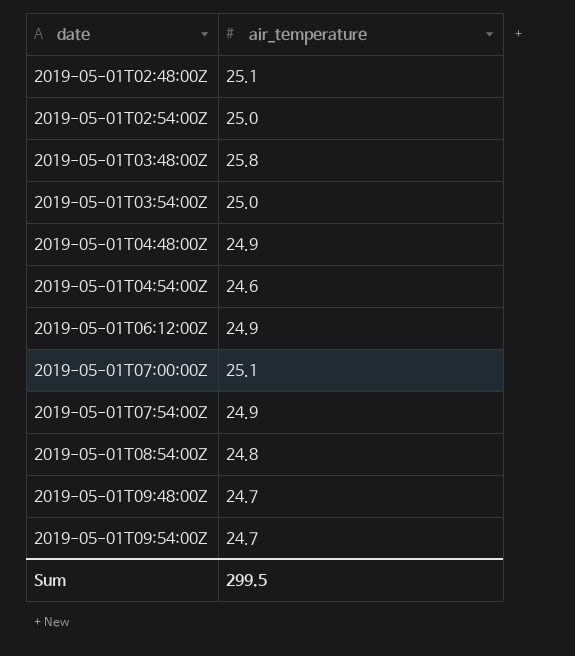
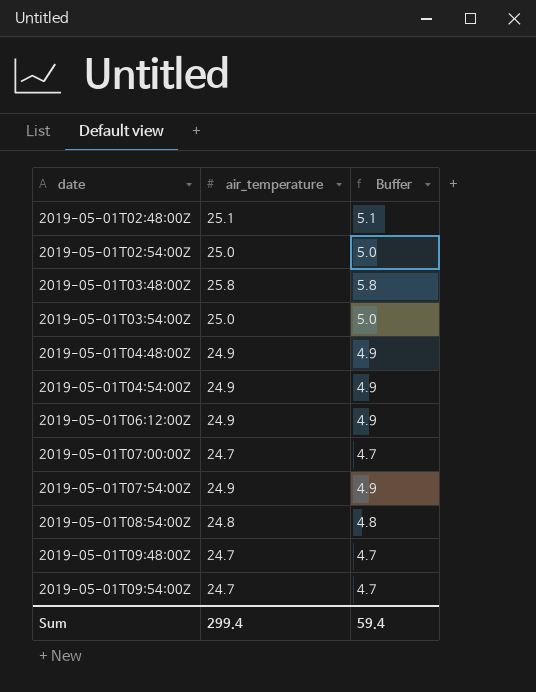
column Buffer | formula: none -> [air_temperature] - 20
2019-05-01T04:54:00Z | air_temperature: 24.6 -> 24.9
2019-05-01T07:00:00Z | air_temperature: 25.1 -> 24.7
Sum | air_temperature: 299.5 -> 299.4

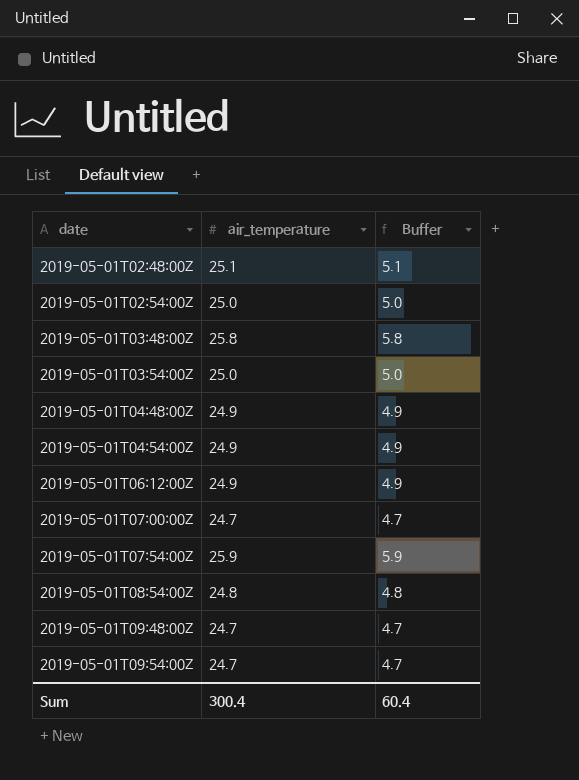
2019-05-01T07:54:00Z | air_temperature: 24.9 -> 25.9
2019-05-01T07:54:00Z | Buffer: 4.9 -> 5.9
Sum | air_temperature: 299.4 -> 300.4
Sum | Buffer: 59.4 -> 60.4

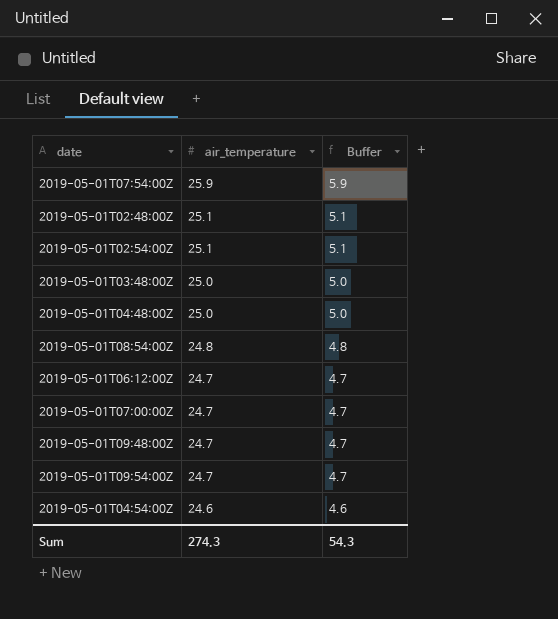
row order: date ascending -> air_temperature descending
row 2019-05-01T03:54:00Z: 25.0 | 5.0 -> none
2019-05-01T02:54:00Z | air_temperature: 25.0 -> 25.1
2019-05-01T02:54:00Z | Buffer: 5.0 -> 5.1
2019-05-01T03:48:00Z | air_temperature: 25.8 -> 25.0
2019-05-01T03:48:00Z | Buffer: 5.8 -> 5.0
2019-05-01T04:48:00Z | air_temperature: 24.9 -> 25.0
2019-05-01T04:48:00Z | Buffer: 4.9 -> 5.0
2019-05-01T06:12:00Z | air_temperature: 24.9 -> 24.7
2019-05-01T06:12:00Z | Buffer: 4.9 -> 4.7
2019-05-01T04:54:00Z | air_temperature: 24.9 -> 24.6
2019-05-01T04:54:00Z | Buffer: 4.9 -> 4.6
Sum | air_temperature: 300.4 -> 274.3
Sum | Buffer: 60.4 -> 54.3

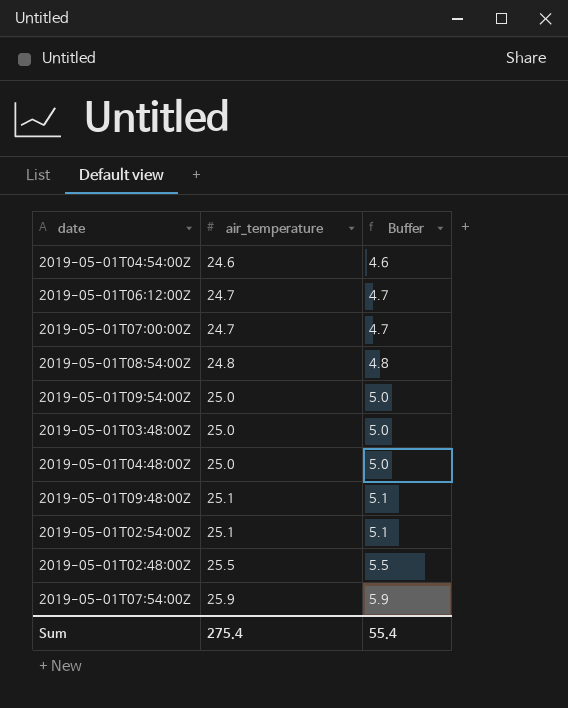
row order: air_temperature descending -> air_temperature ascending
2019-05-01T09:54:00Z | air_temperature: 24.7 -> 25.0
2019-05-01T09:54:00Z | Buffer: 4.7 -> 5.0
2019-05-01T09:48:00Z | air_temperature: 24.7 -> 25.1
2019-05-01T09:48:00Z | Buffer: 4.7 -> 5.1
2019-05-01T02:48:00Z | air_temperature: 25.1 -> 25.5
2019-05-01T02:48:00Z | Buffer: 5.1 -> 5.5
Sum | air_temperature: 274.3 -> 275.4
Sum | Buffer: 54.3 -> 55.4

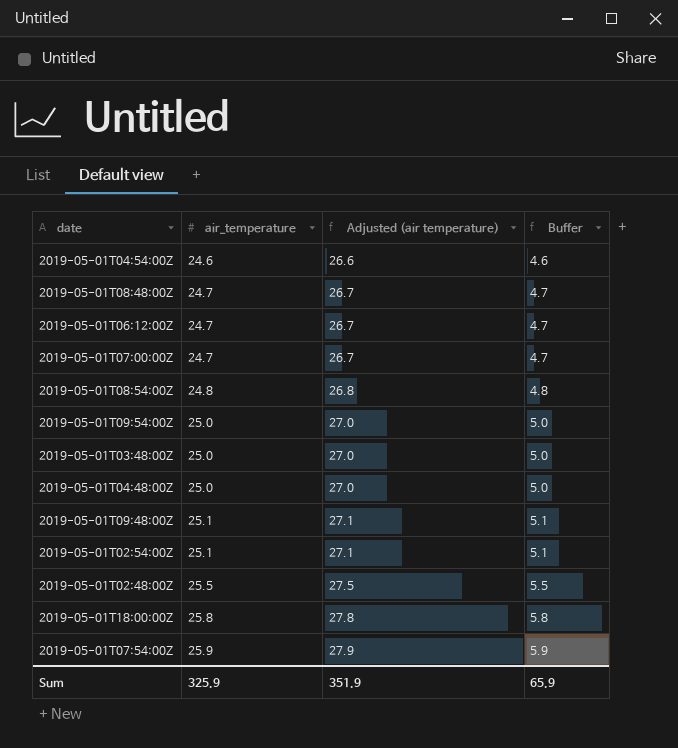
column Adjusted (air temperature) | formula: none -> [air_temperature] + 2
row 2019-05-01T08:48:00Z: none -> 24.7 | 26.7 | 4.7
row 2019-05-01T18:00:00Z: none -> 25.8 | 27.8 | 5.8
Sum | air_temperature: 275.4 -> 325.9
Sum | Buffer: 55.4 -> 65.9

